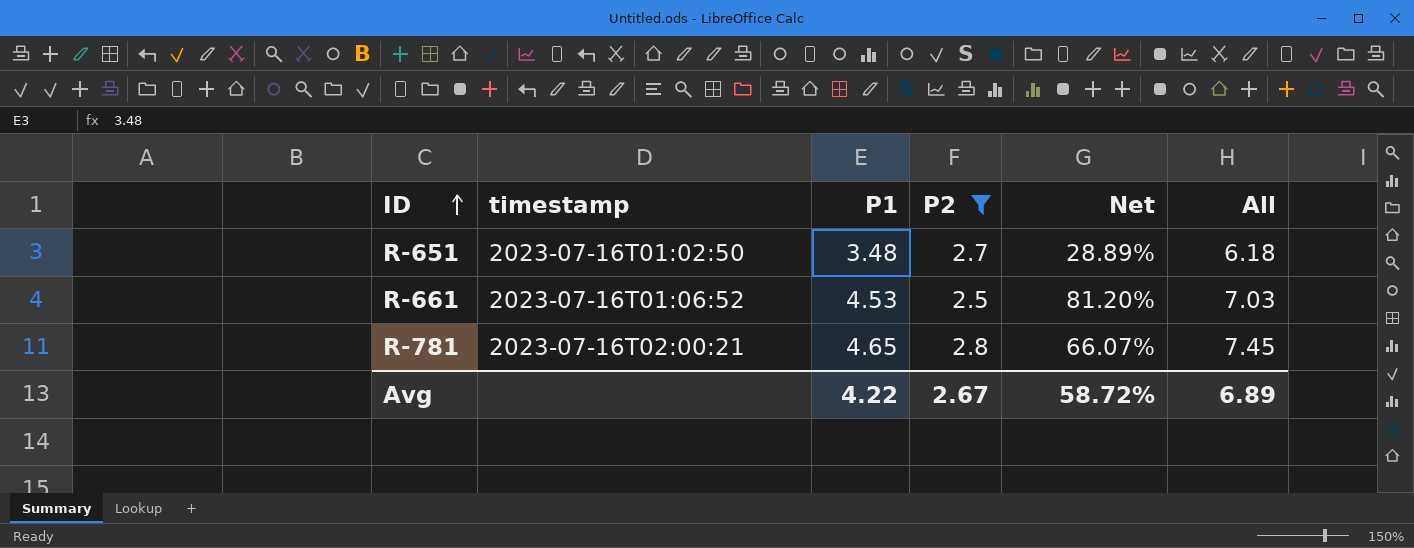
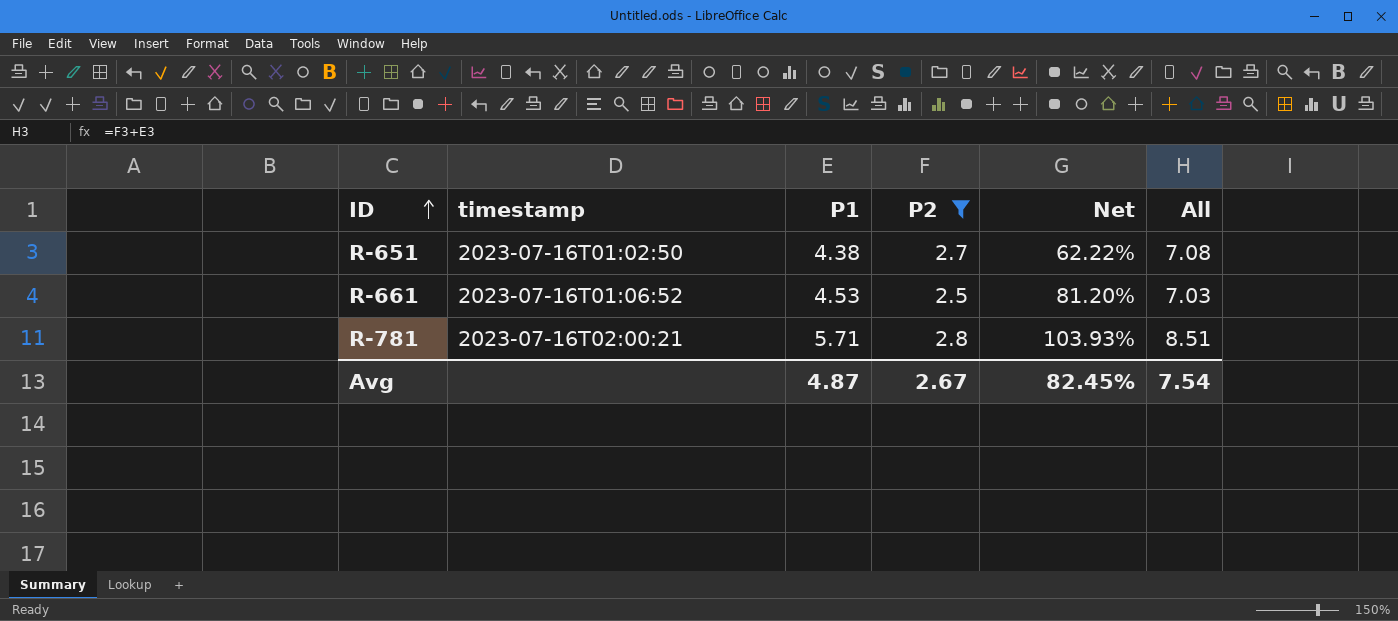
R-651 | P1: 3.48 -> 4.38
R-651 | Net: 28.89% -> 62.22%
R-651 | All: 6.18 -> 7.08
R-781 | P1: 4.65 -> 5.71
R-781 | Net: 66.07% -> 103.93%
R-781 | All: 7.45 -> 8.51
Avg | P1: 4.22 -> 4.87
Avg | Net: 58.72% -> 82.45%
Avg | All: 6.89 -> 7.54

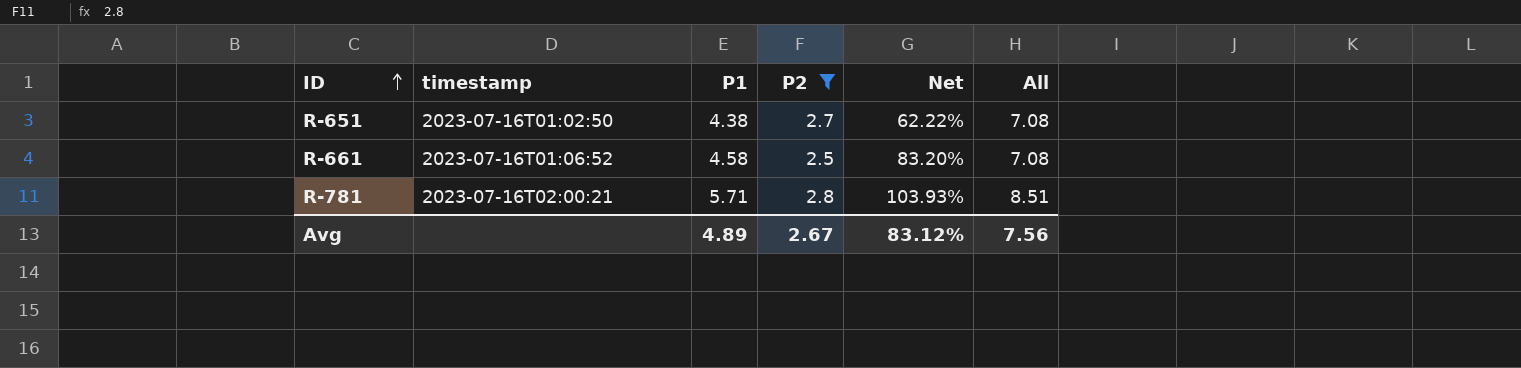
R-661 | P1: 4.53 -> 4.58
R-661 | Net: 81.20% -> 83.20%
R-661 | All: 7.03 -> 7.08
Avg | P1: 4.87 -> 4.89
Avg | Net: 82.45% -> 83.12%
Avg | All: 7.54 -> 7.56

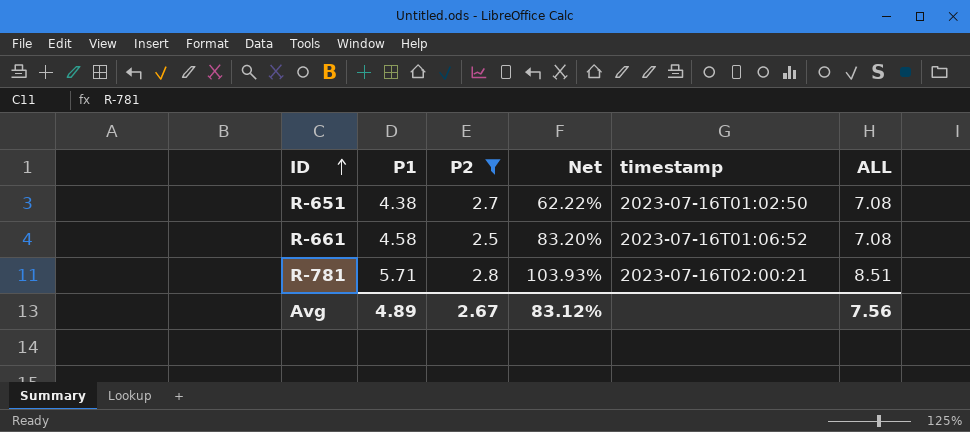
column timestamp | position: 2 -> 5
column name: All -> ALL

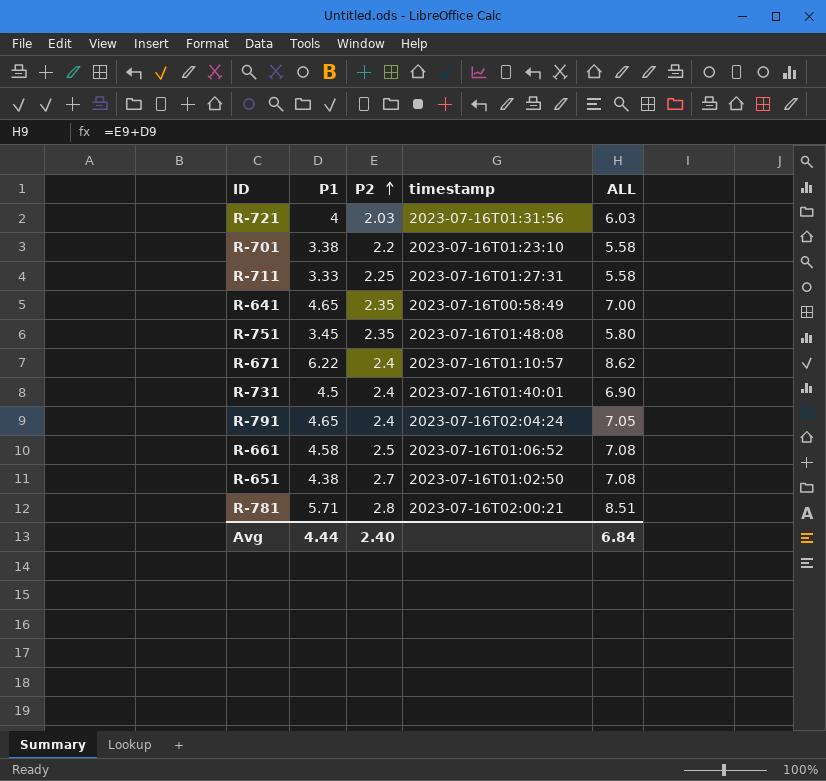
filter: P2 >= 2.5 -> none
row order: ID ascending -> P2 ascending
column Net | formula: ([P1] - [P2]) / [P2] -> none
Avg | P1: 4.89 -> 4.44
Avg | P2: 2.67 -> 2.40
Avg | ALL: 7.56 -> 6.84

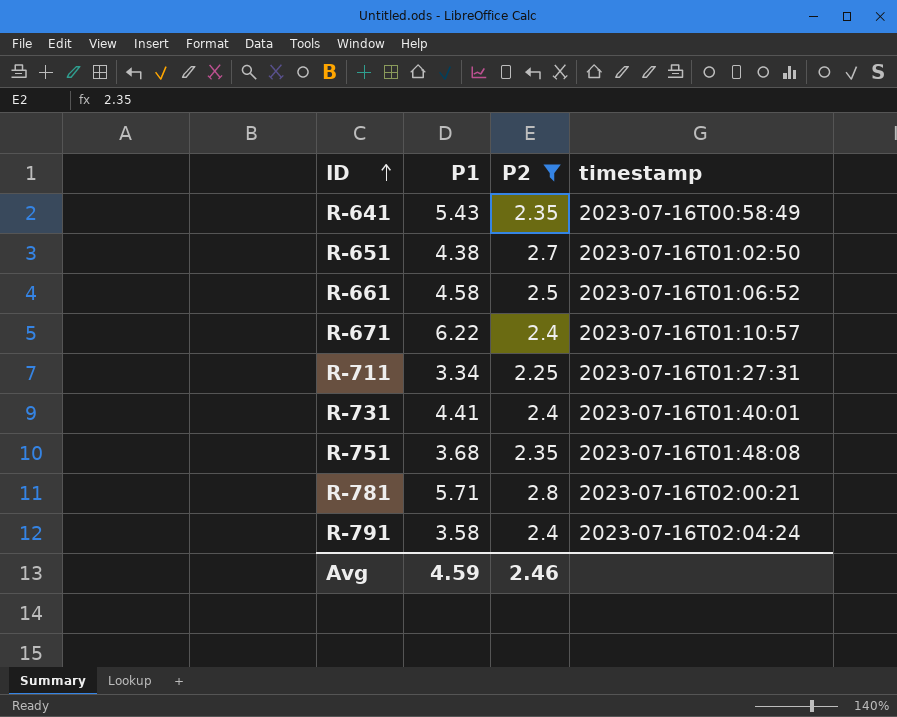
filter: none -> P2 >= 2.25
row order: P2 ascending -> ID ascending
column ALL | formula: [P1] + [P2] -> none
R-641 | P1: 4.65 -> 5.43
R-711 | P1: 3.33 -> 3.34
R-731 | P1: 4.5 -> 4.41
R-751 | P1: 3.45 -> 3.68
R-791 | P1: 4.65 -> 3.58
Avg | P1: 4.44 -> 4.59
Avg | P2: 2.40 -> 2.46

